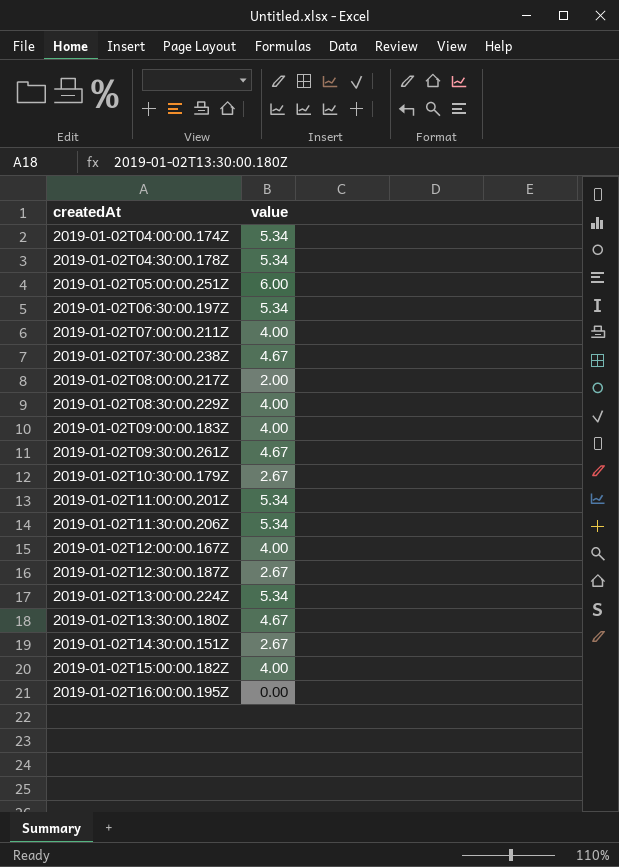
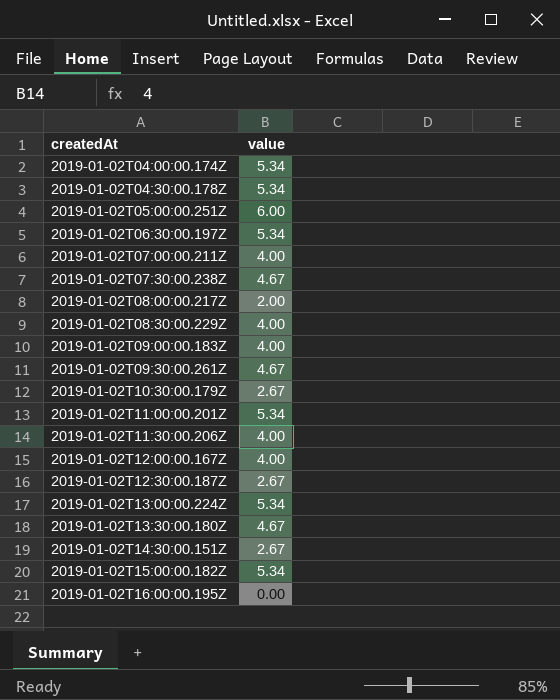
2019-01-02T11:30:00.206Z | value: 5.34 -> 4.00
2019-01-02T15:00:00.182Z | value: 4.00 -> 5.34

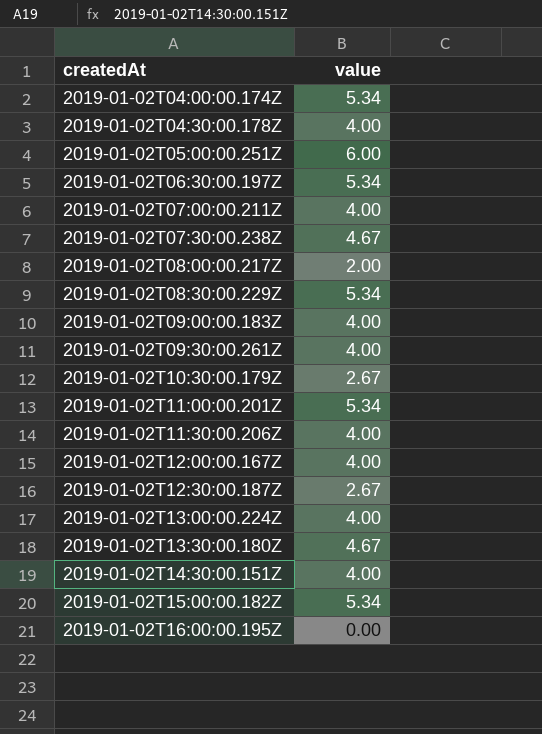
2019-01-02T04:30:00.178Z | value: 5.34 -> 4.00
2019-01-02T08:30:00.229Z | value: 4.00 -> 5.34
2019-01-02T09:30:00.261Z | value: 4.67 -> 4.00
2019-01-02T13:00:00.224Z | value: 5.34 -> 4.00
2019-01-02T14:30:00.151Z | value: 2.67 -> 4.00

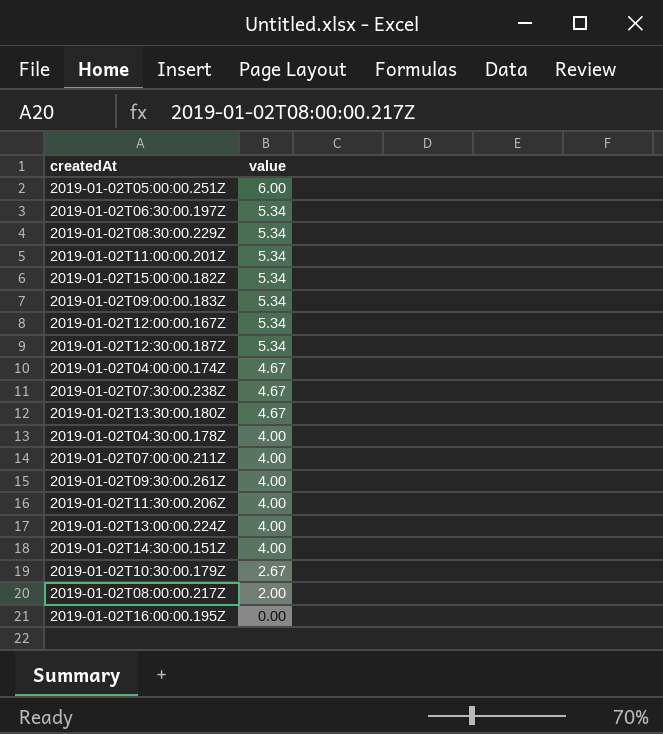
row order: createdAt ascending -> value descending
2019-01-02T09:00:00.183Z | value: 4.00 -> 5.34
2019-01-02T12:00:00.167Z | value: 4.00 -> 5.34
2019-01-02T12:30:00.187Z | value: 2.67 -> 5.34
2019-01-02T04:00:00.174Z | value: 5.34 -> 4.67

